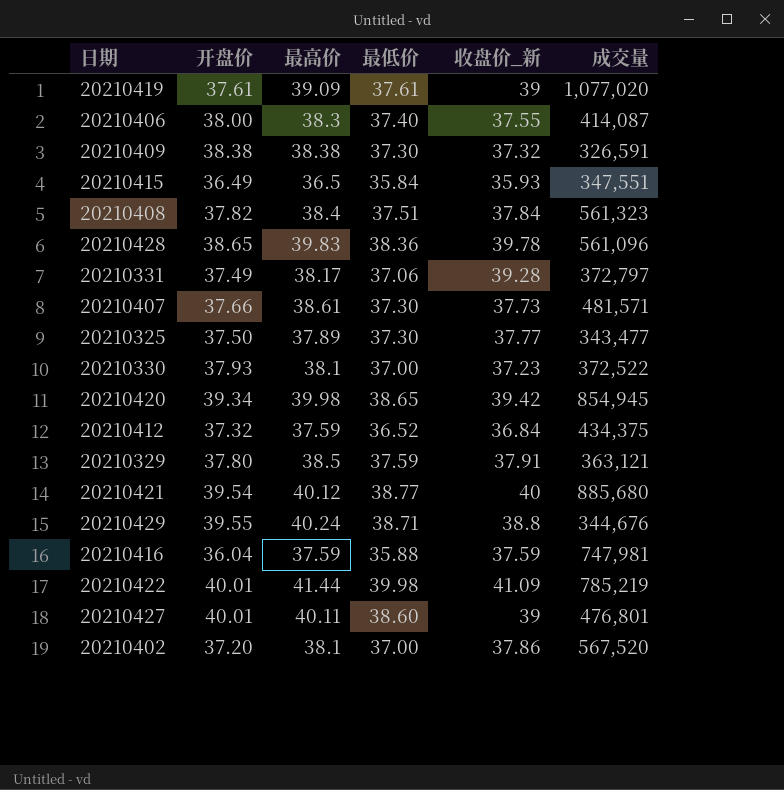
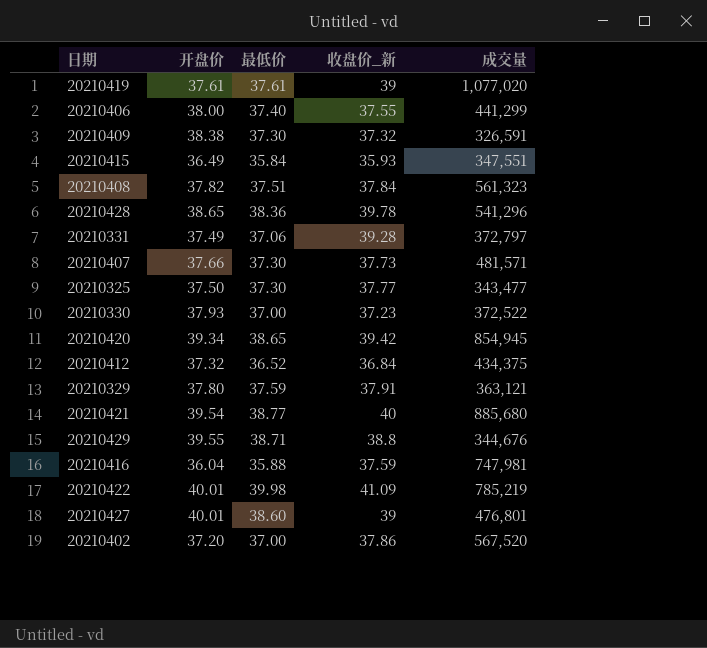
column 最高价 | position: 3 -> none
20210406 | 成交量: 414,087 -> 441,299
20210428 | 成交量: 561,096 -> 541,296

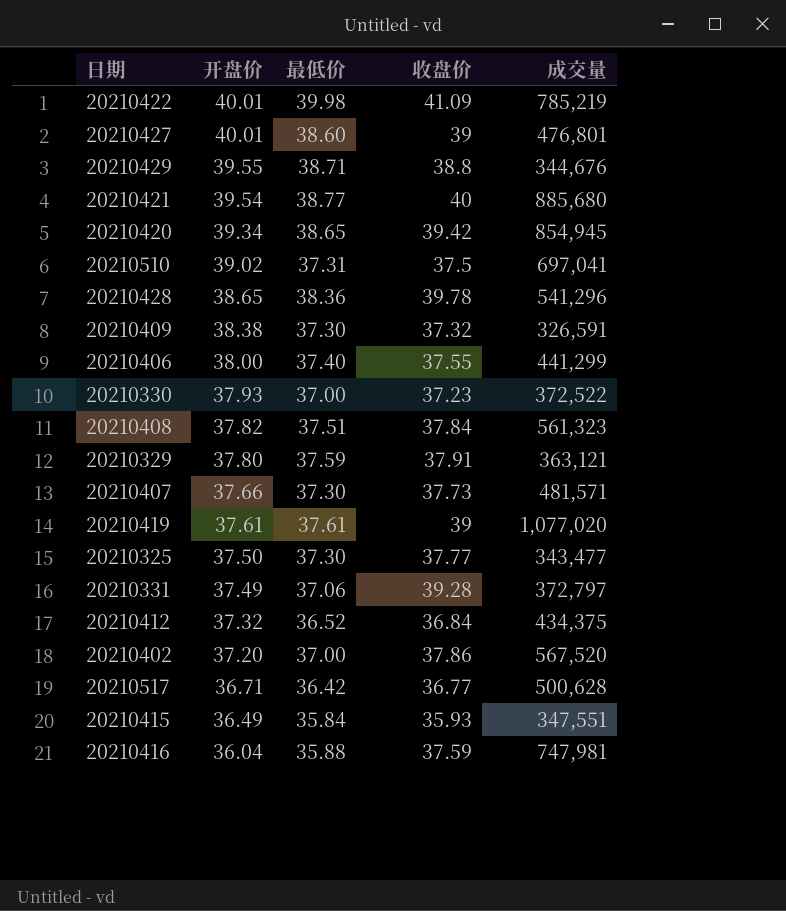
row order: none -> 开盘价 descending
column name: 收盘价_新 -> 收盘价
row 20210510: none -> 39.02 | 37.31 | 37.5 | 697,041
row 20210517: none -> 36.71 | 36.42 | 36.77 | 500,628

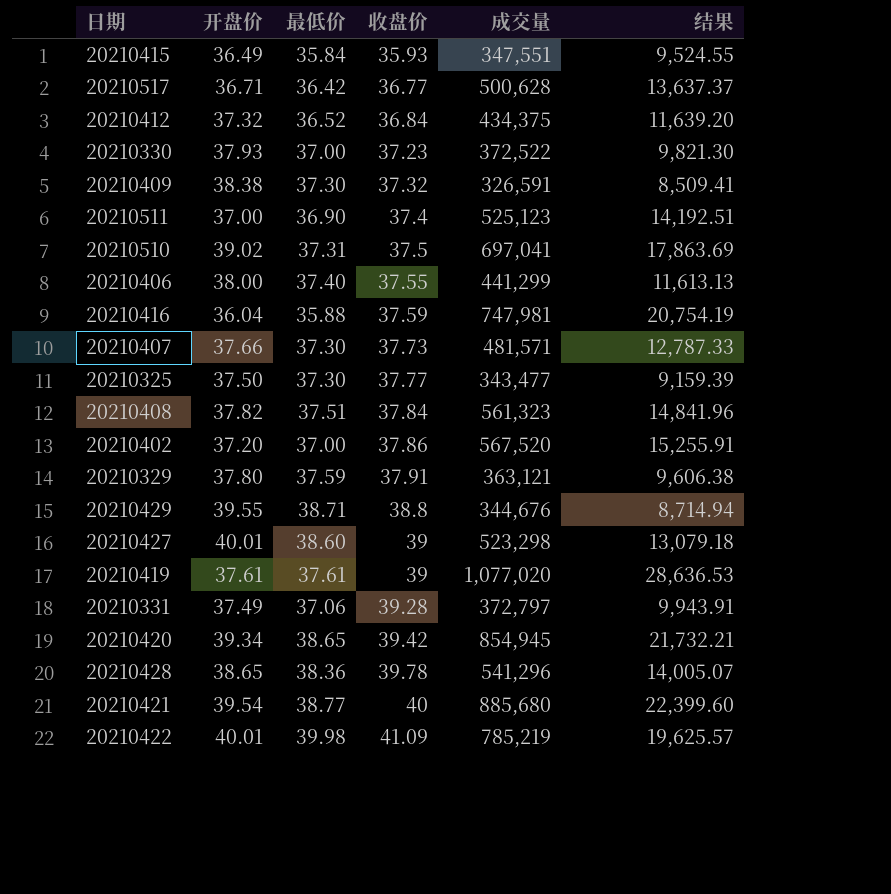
row order: 开盘价 descending -> 收盘价 ascending
column 结果 | formula: none -> [成交量] / [开盘价]
row 20210511: none -> 37.00 | 36.90 | 37.4 | 525,123 | 14,192.51
20210427 | 成交量: 476,801 -> 523,298

